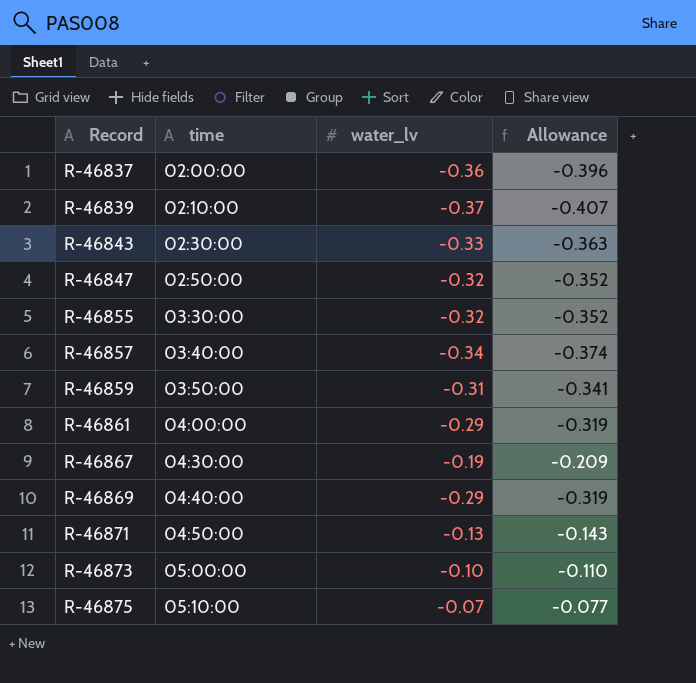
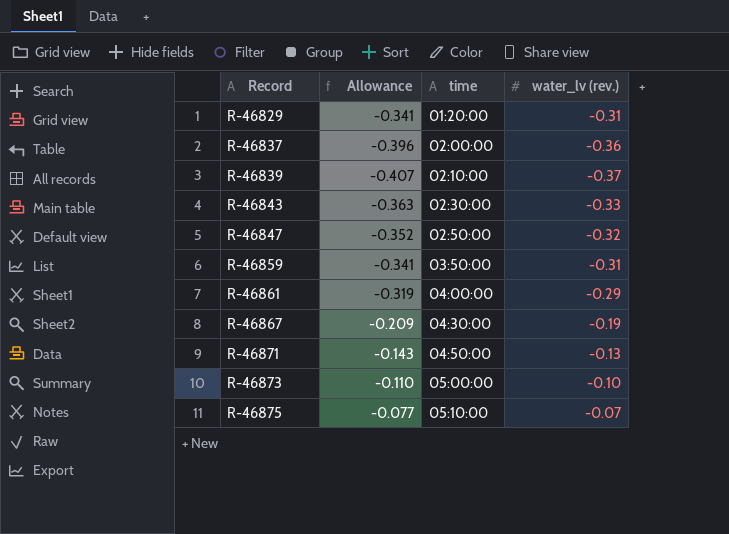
column Allowance | position: 4 -> 2
column name: water_lv -> water_lv (rev.)
row R-46855: 03:30:00 | -0.32 | -0.352 -> none
row R-46857: 03:40:00 | -0.34 | -0.374 -> none
row R-46869: 04:40:00 | -0.29 | -0.319 -> none
row R-46829: none -> -0.341 | 01:20:00 | -0.31

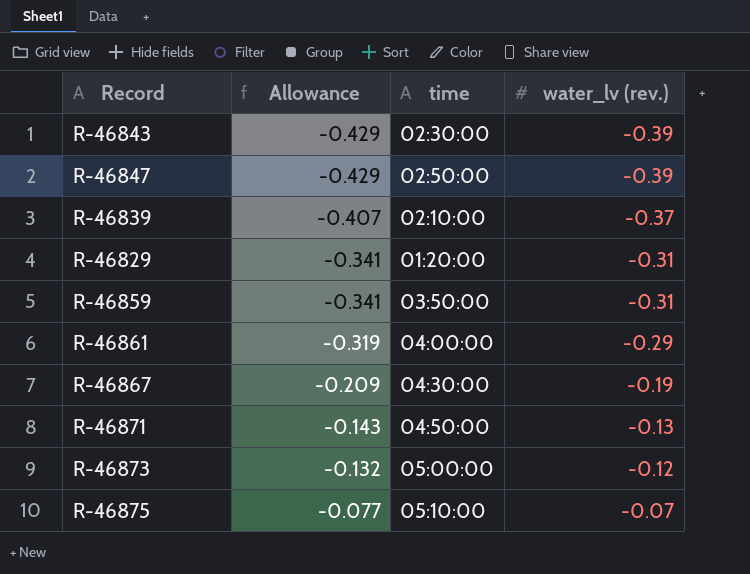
row order: Record ascending -> Allowance ascending
row R-46837: -0.396 | 02:00:00 | -0.36 -> none
R-46843 | Allowance: -0.363 -> -0.429
R-46843 | water_lv (rev.): -0.33 -> -0.39
R-46847 | Allowance: -0.352 -> -0.429
R-46847 | water_lv (rev.): -0.32 -> -0.39
R-46873 | Allowance: -0.110 -> -0.132
R-46873 | water_lv (rev.): -0.10 -> -0.12

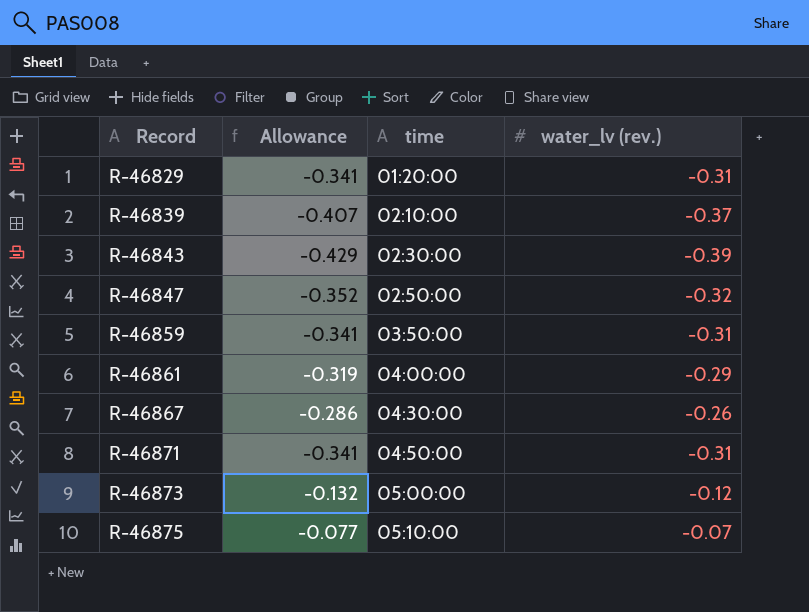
row order: Allowance ascending -> Record ascending
R-46847 | Allowance: -0.429 -> -0.352
R-46847 | water_lv (rev.): -0.39 -> -0.32
R-46867 | Allowance: -0.209 -> -0.286
R-46867 | water_lv (rev.): -0.19 -> -0.26
R-46871 | Allowance: -0.143 -> -0.341
R-46871 | water_lv (rev.): -0.13 -> -0.31

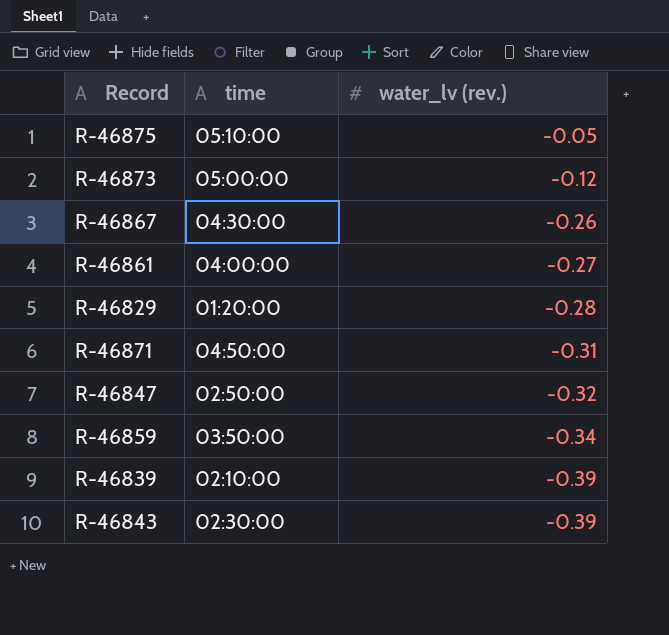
row order: Record ascending -> water_lv (rev.) descending
column Allowance | formula: [water_lv (rev.)] * 1.1 -> none
R-46875 | water_lv (rev.): -0.07 -> -0.05
R-46861 | water_lv (rev.): -0.29 -> -0.27
R-46829 | water_lv (rev.): -0.31 -> -0.28
R-46859 | water_lv (rev.): -0.31 -> -0.34
R-46839 | water_lv (rev.): -0.37 -> -0.39

